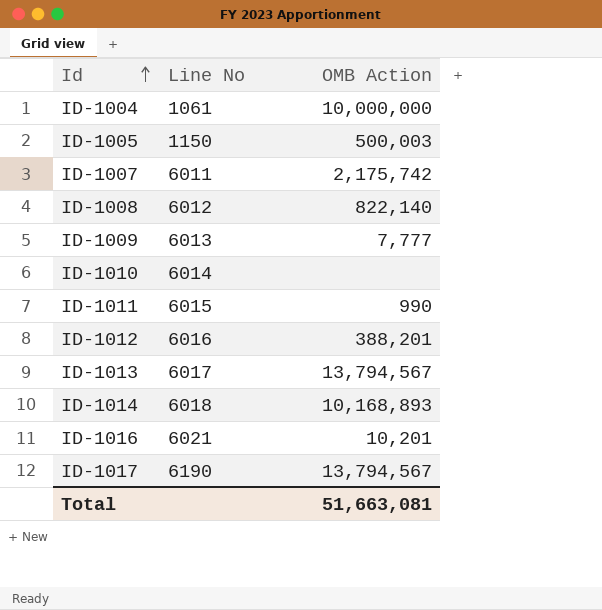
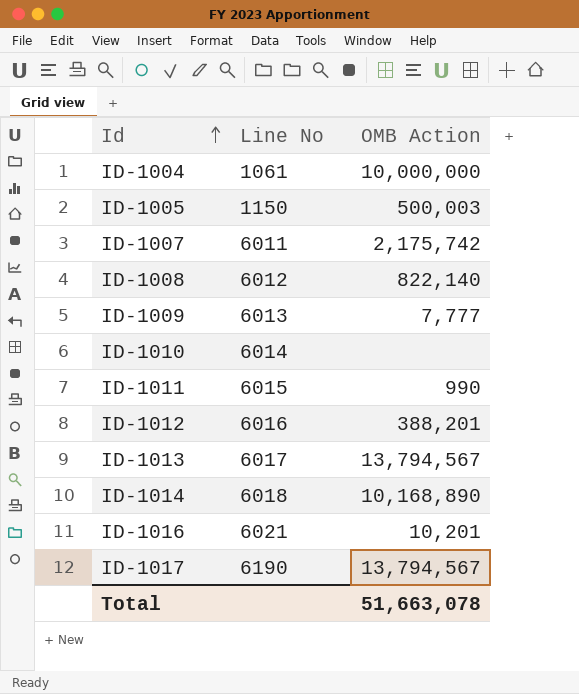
ID-1014 | OMB Action: 10,168,893 -> 10,168,890
Total | OMB Action: 51,663,081 -> 51,663,078

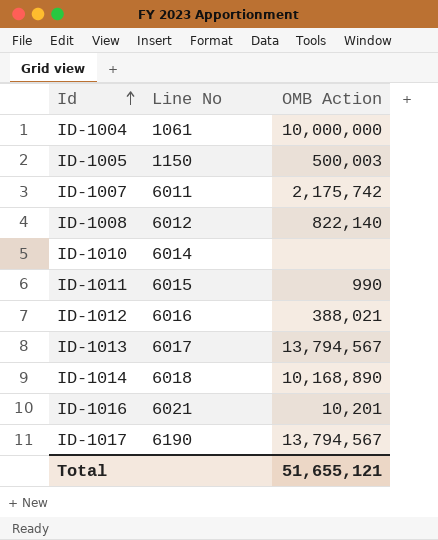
row ID-1009: 6013 | 7,777 -> none
ID-1012 | OMB Action: 388,201 -> 388,021
Total | OMB Action: 51,663,078 -> 51,655,121

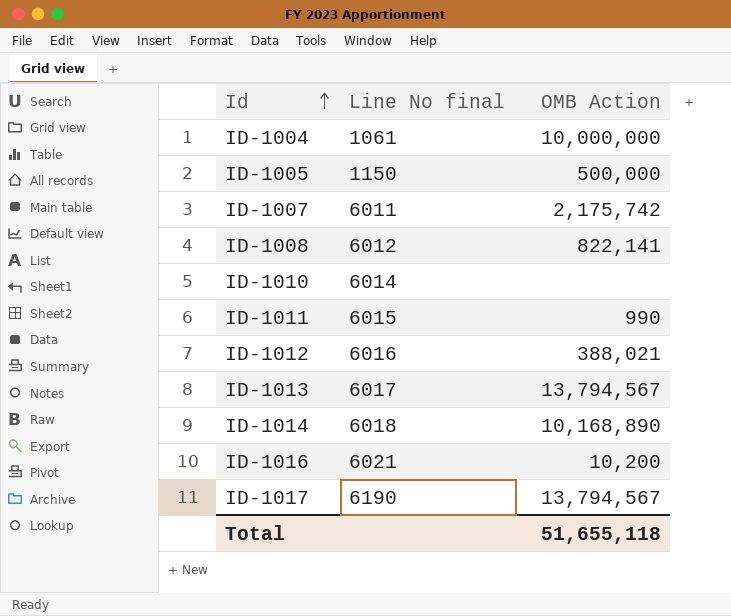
column name: Line No -> Line No final
ID-1005 | OMB Action: 500,003 -> 500,000
ID-1008 | OMB Action: 822,140 -> 822,141
ID-1016 | OMB Action: 10,201 -> 10,200
Total | OMB Action: 51,655,121 -> 51,655,118

